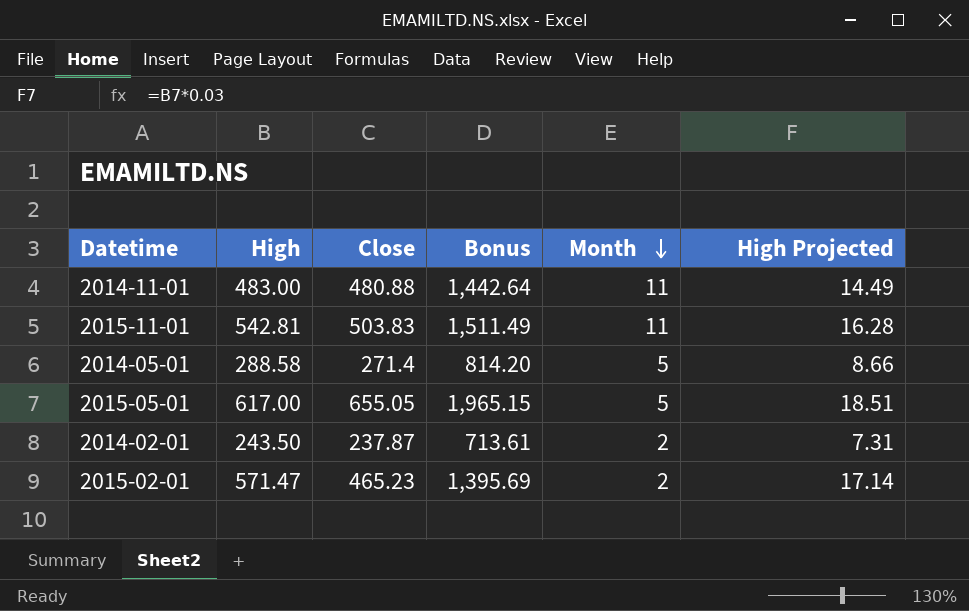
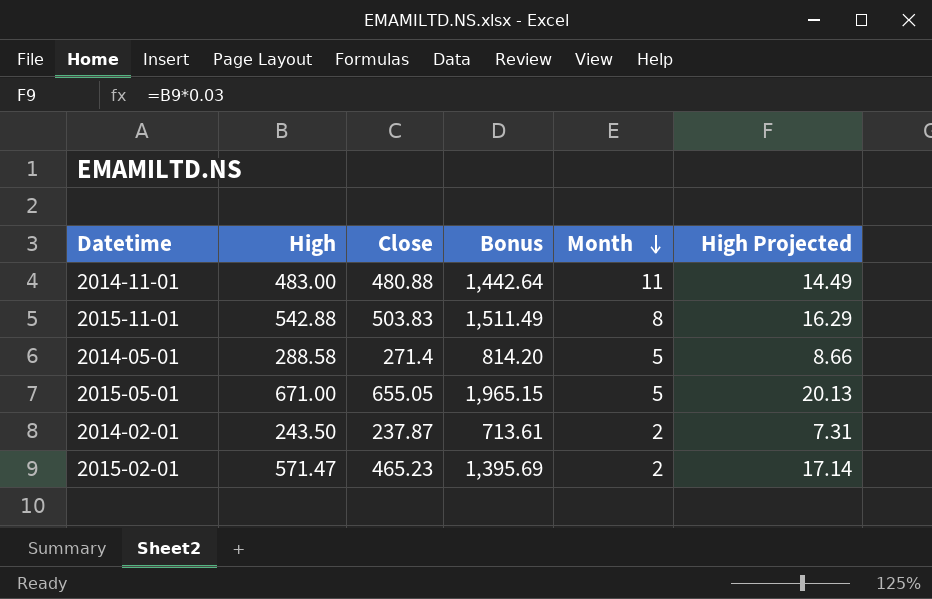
2015-11-01 | High: 542.81 -> 542.88
2015-11-01 | Month: 11 -> 8
2015-11-01 | High Projected: 16.28 -> 16.29
2015-05-01 | High: 617.00 -> 671.00
2015-05-01 | High Projected: 18.51 -> 20.13

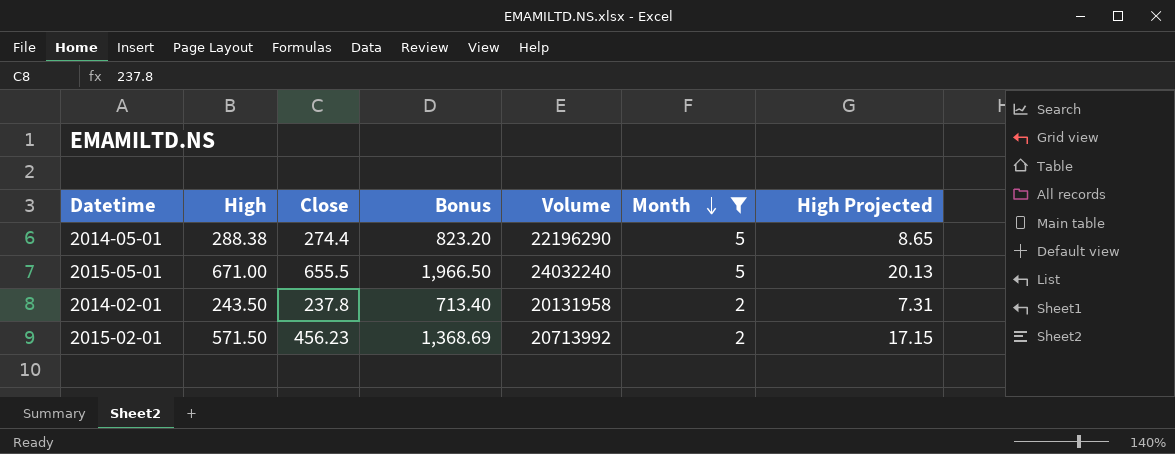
filter: none -> Month <= 5
column Volume | position: none -> 5
2014-05-01 | High: 288.58 -> 288.38
2014-05-01 | Close: 271.4 -> 274.4
2014-05-01 | Bonus: 814.20 -> 823.20
2014-05-01 | High Projected: 8.66 -> 8.65
2015-05-01 | Close: 655.05 -> 655.5
2015-05-01 | Bonus: 1,965.15 -> 1,966.50
2014-02-01 | Close: 237.87 -> 237.8
2014-02-01 | Bonus: 713.61 -> 713.40
2015-02-01 | High: 571.47 -> 571.50
2015-02-01 | Close: 465.23 -> 456.23
2015-02-01 | Bonus: 1,395.69 -> 1,368.69
2015-02-01 | High Projected: 17.14 -> 17.15

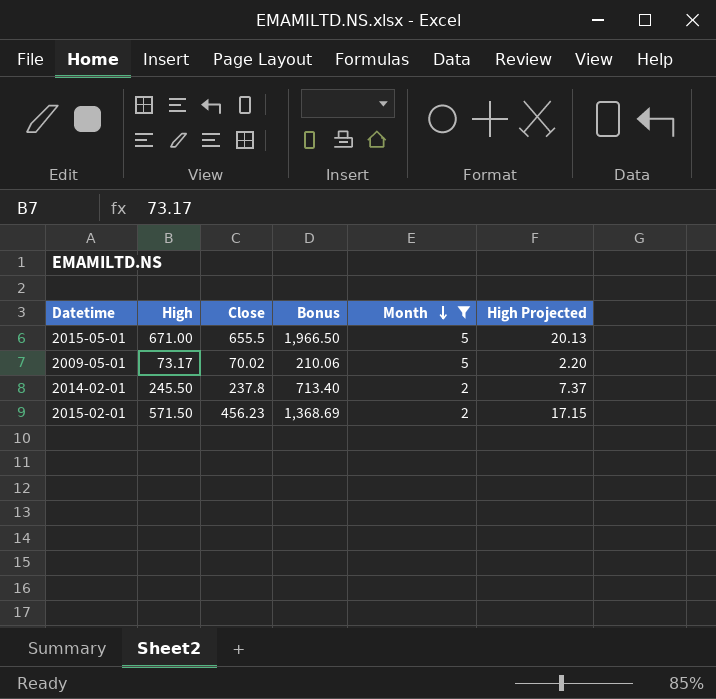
column Volume | position: 5 -> none
row 2014-05-01: 288.38 | 274.4 | 823.20 | 22196290 | 5 | 8.65 -> none
row 2009-05-01: none -> 73.17 | 70.02 | 210.06 | 5 | 2.20
2014-02-01 | High: 243.50 -> 245.50
2014-02-01 | High Projected: 7.31 -> 7.37

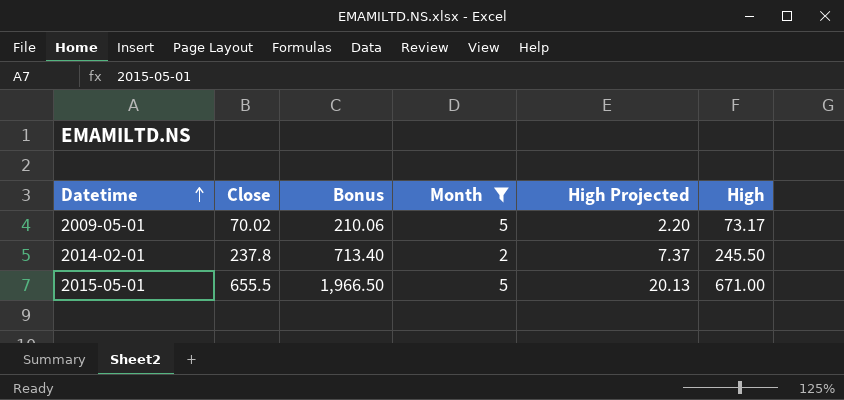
row order: Month descending -> Datetime ascending
column High | position: 2 -> 6
row 2015-02-01: 571.50 | 456.23 | 1,368.69 | 2 | 17.15 -> none

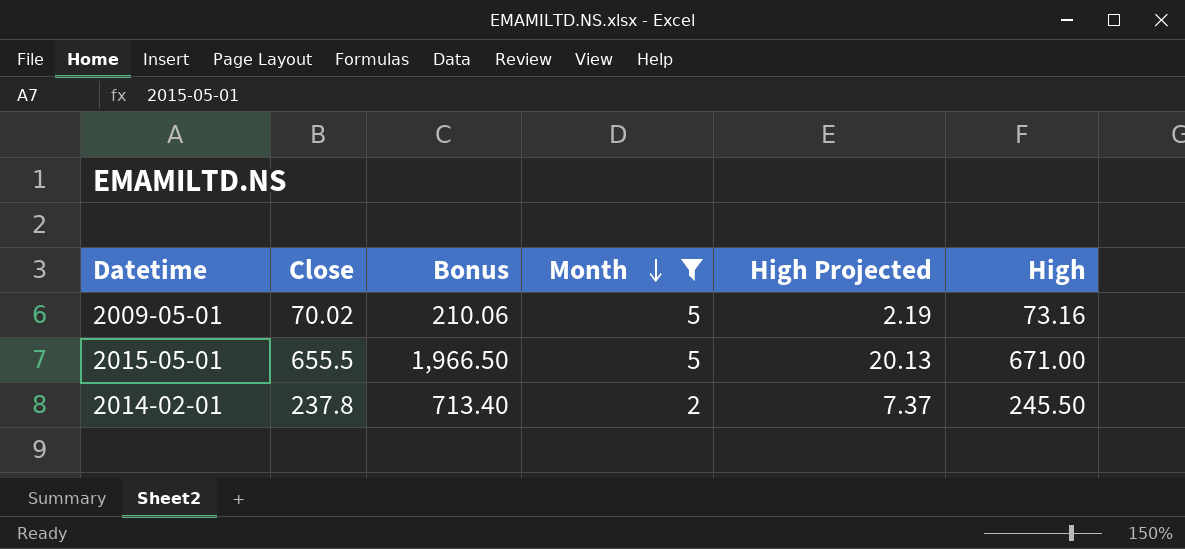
row order: Datetime ascending -> Month descending
2009-05-01 | High Projected: 2.20 -> 2.19
2009-05-01 | High: 73.17 -> 73.16

